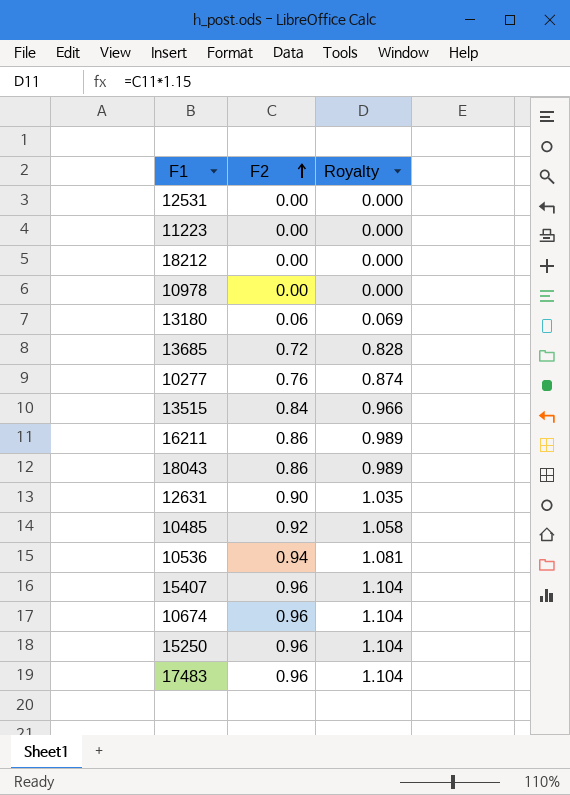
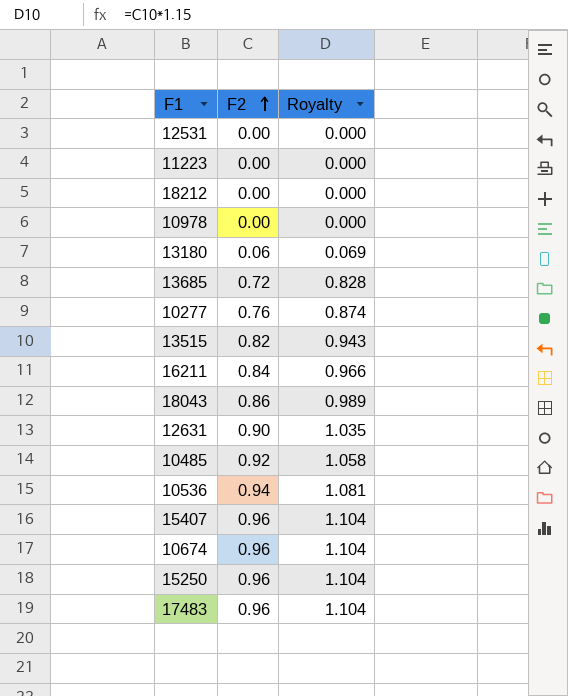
13515 | F2: 0.84 -> 0.82
13515 | Royalty: 0.966 -> 0.943
16211 | F2: 0.86 -> 0.84
16211 | Royalty: 0.989 -> 0.966

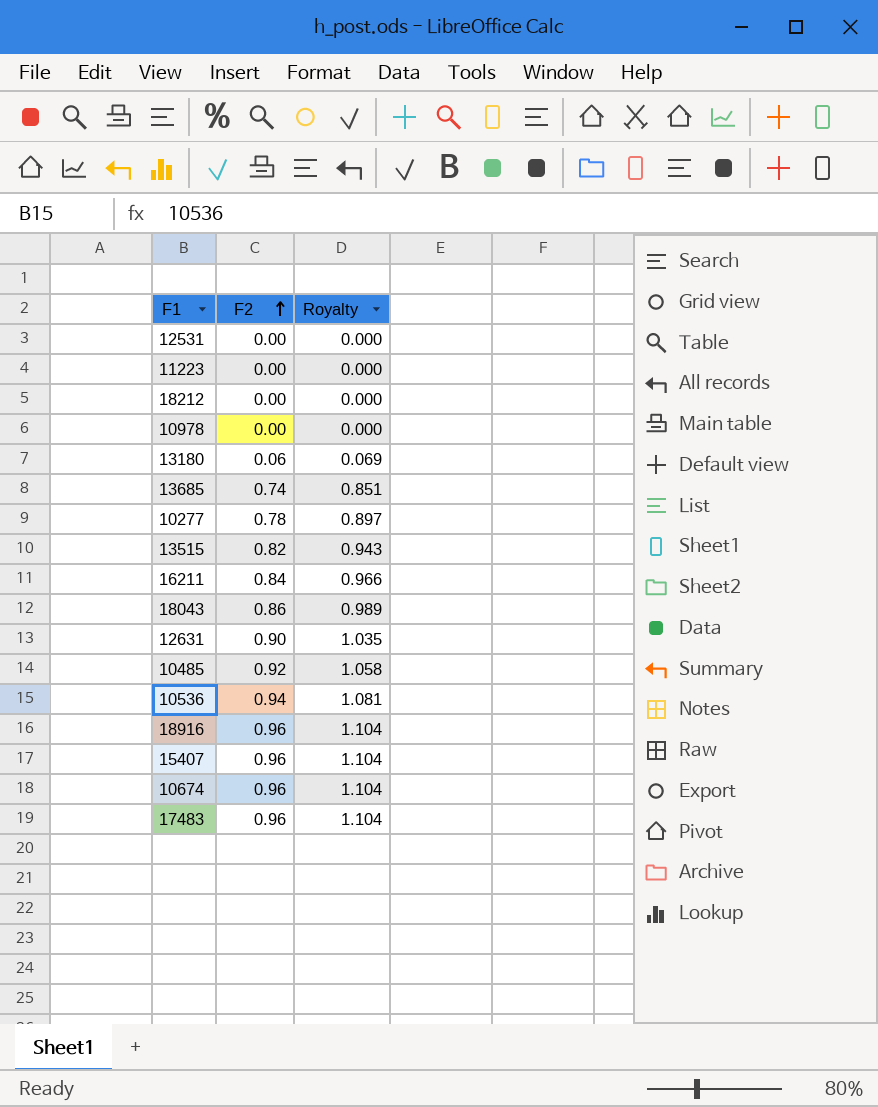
row 15250: 0.96 | 1.104 -> none
13685 | F2: 0.72 -> 0.74
13685 | Royalty: 0.828 -> 0.851
10277 | F2: 0.76 -> 0.78
10277 | Royalty: 0.874 -> 0.897
row 18916: none -> 0.96 | 1.104

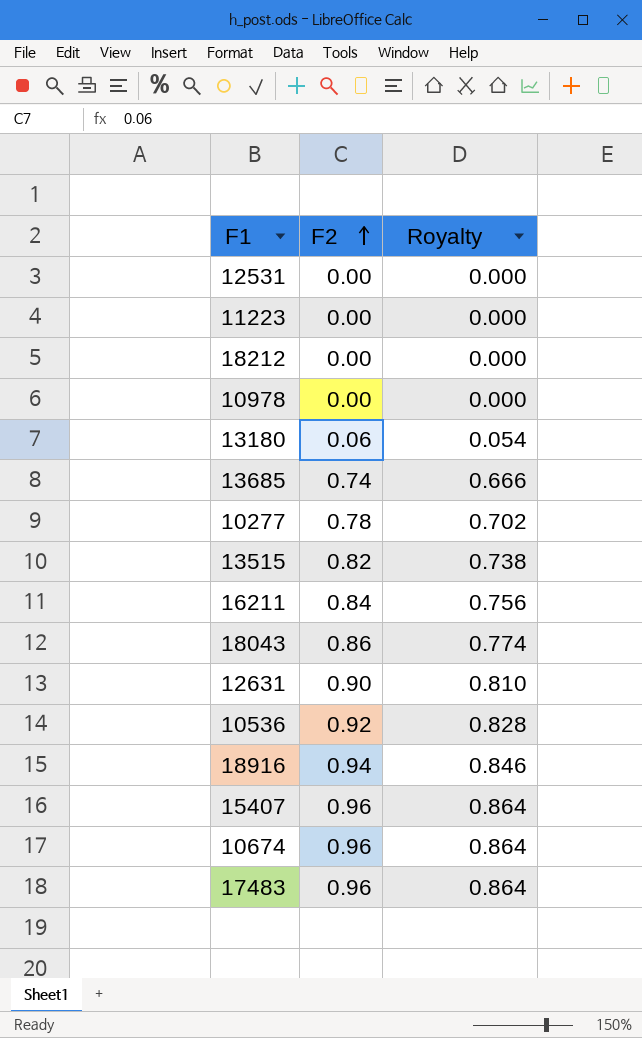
column Royalty | formula: [F2] * 1.15 -> [F2] * 0.9
row 10485: 0.92 | 1.058 -> none
10536 | F2: 0.94 -> 0.92
18916 | F2: 0.96 -> 0.94

